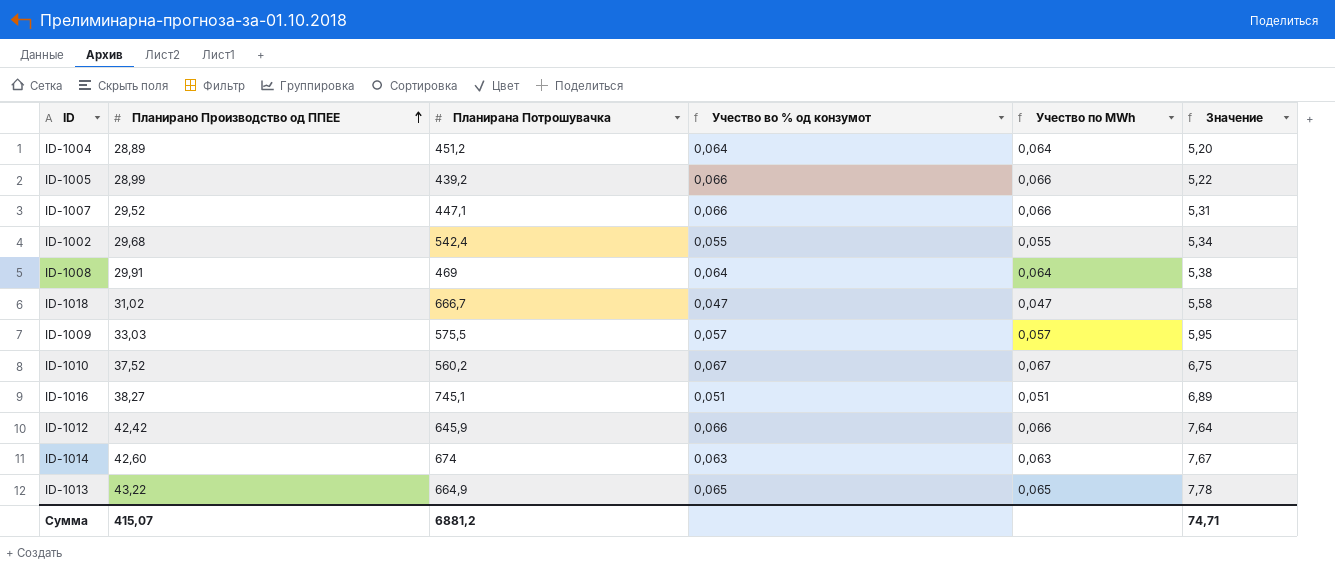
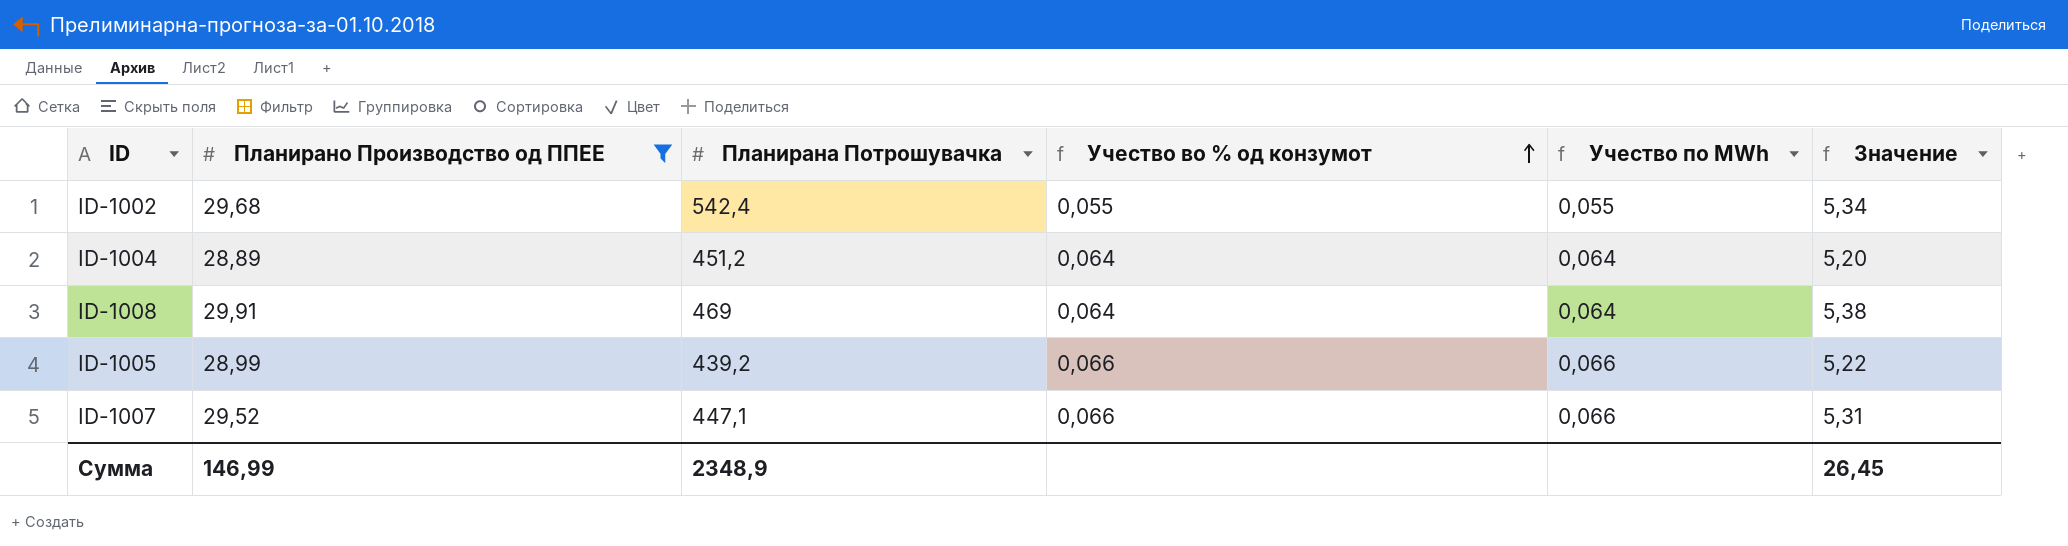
filter: none -> Планирано Производство од ППЕЕ <= 29,91
row order: Планирано Производство од ППЕЕ ascending -> Учество во % од конзумот ascending
Сумма | Планирано Производство од ППЕЕ: 415,07 -> 146,99
Сумма | Планирана Потрошувачка: 6881,2 -> 2348,9
Сумма | Значение: 74,71 -> 26,45

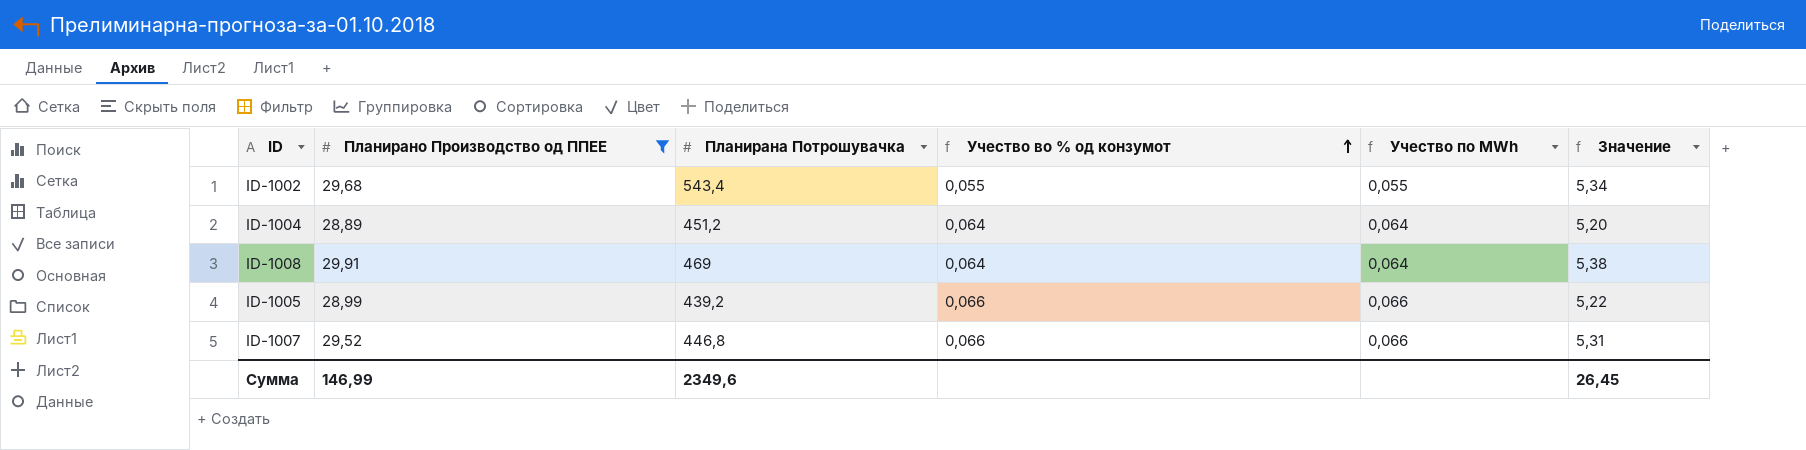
ID-1002 | Планирана Потрошувачка: 542,4 -> 543,4
ID-1007 | Планирана Потрошувачка: 447,1 -> 446,8
Сумма | Планирана Потрошувачка: 2348,9 -> 2349,6

